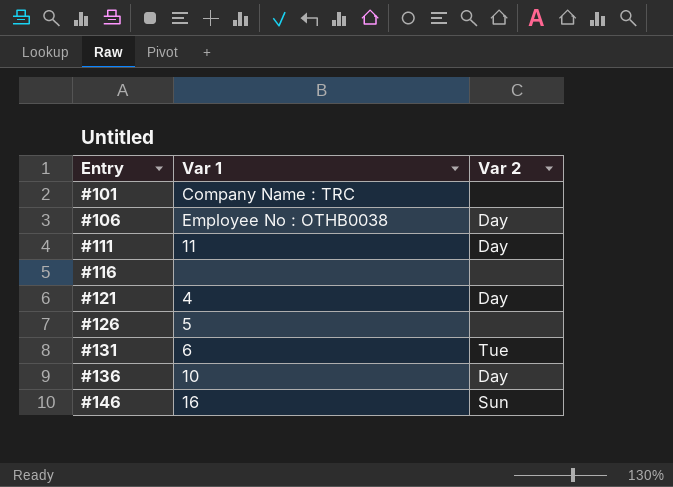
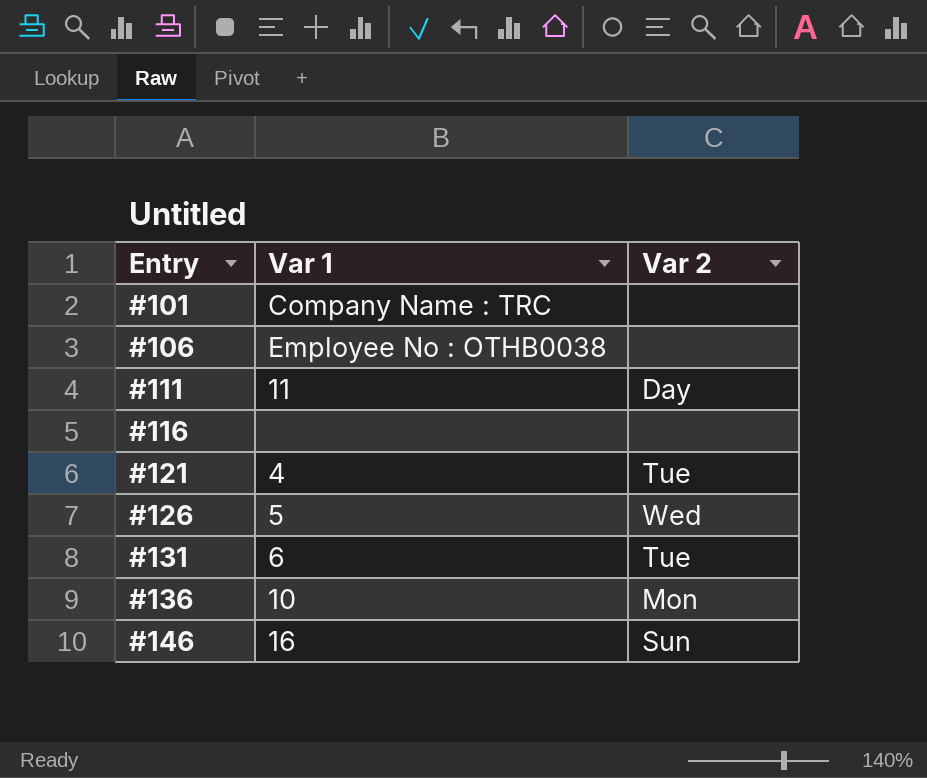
#106 | Var 2: Day -> none
#121 | Var 2: Day -> Tue
#126 | Var 2: none -> Wed
#136 | Var 2: Day -> Mon

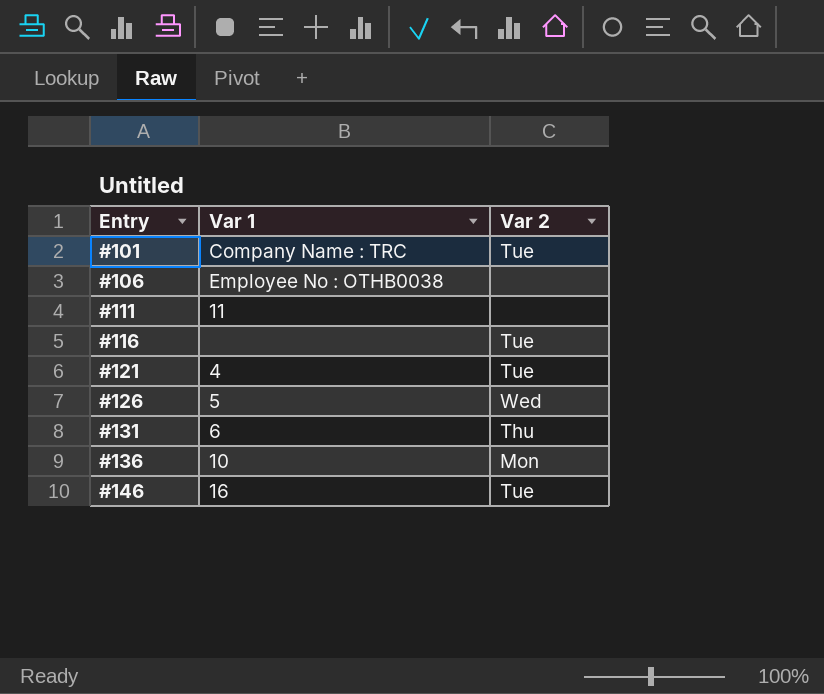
#101 | Var 2: none -> Tue
#111 | Var 2: Day -> none
#116 | Var 2: none -> Tue
#131 | Var 2: Tue -> Thu
#146 | Var 2: Sun -> Tue

